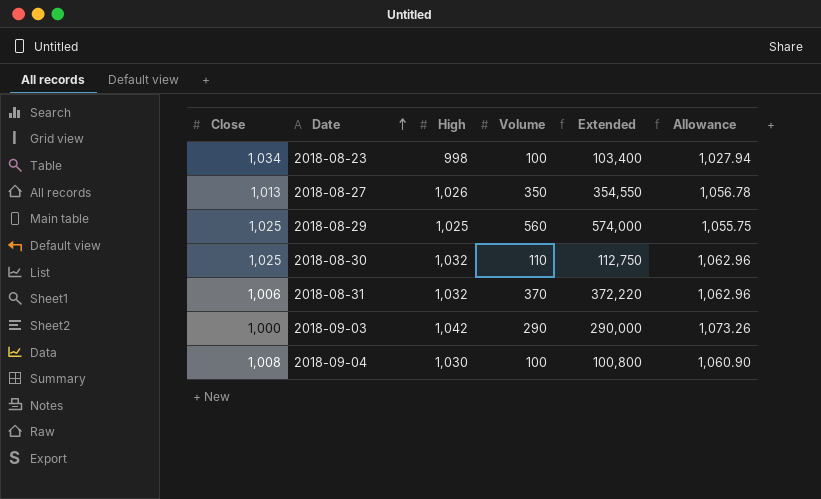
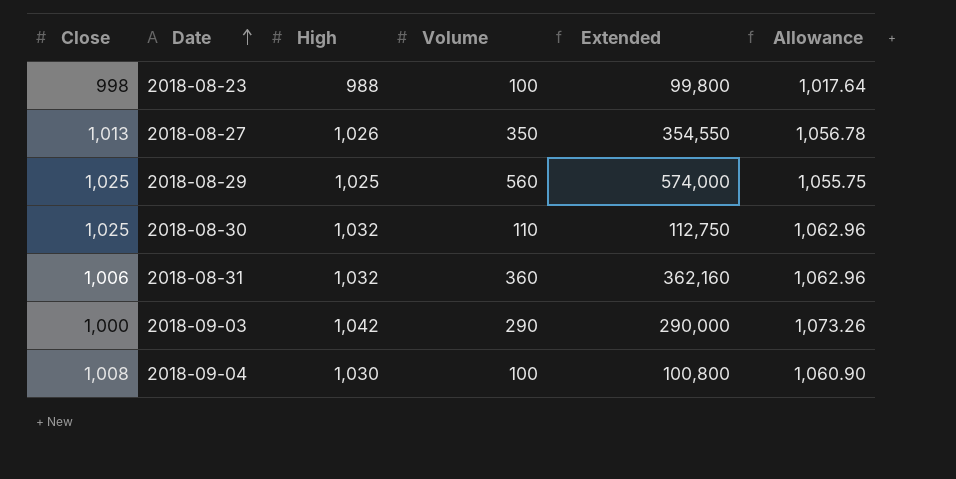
2018-08-23 | Close: 1,034 -> 998
2018-08-23 | High: 998 -> 988
2018-08-23 | Extended: 103,400 -> 99,800
2018-08-23 | Allowance: 1,027.94 -> 1,017.64
2018-08-31 | Volume: 370 -> 360
2018-08-31 | Extended: 372,220 -> 362,160

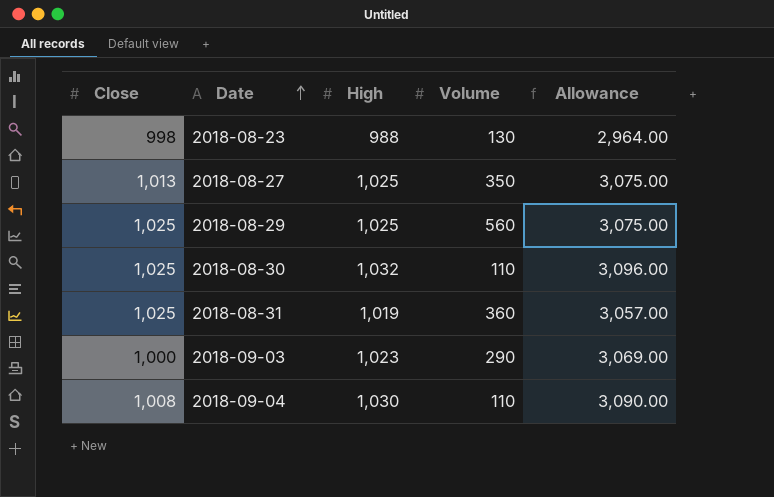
column Extended | formula: [Close] * [Volume] -> none
column Allowance | formula: [High] * 1.03 -> [High] * 3
2018-08-23 | Volume: 100 -> 130
2018-08-27 | High: 1,026 -> 1,025
2018-08-31 | Close: 1,006 -> 1,025
2018-08-31 | High: 1,032 -> 1,019
2018-09-03 | High: 1,042 -> 1,023
2018-09-04 | Volume: 100 -> 110

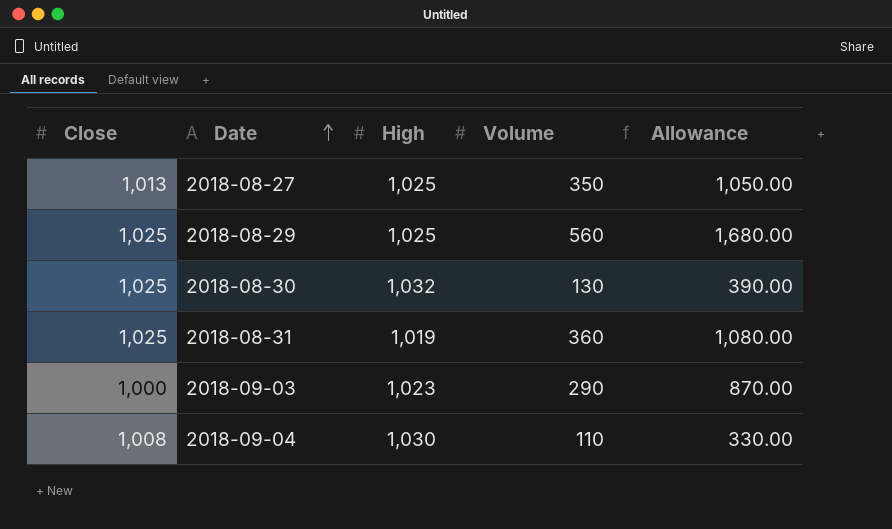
column Allowance | formula: [High] * 3 -> [Volume] * 3
row 2018-08-23: 998 | 988 | 130 | 2,964.00 -> none
2018-08-30 | Volume: 110 -> 130

